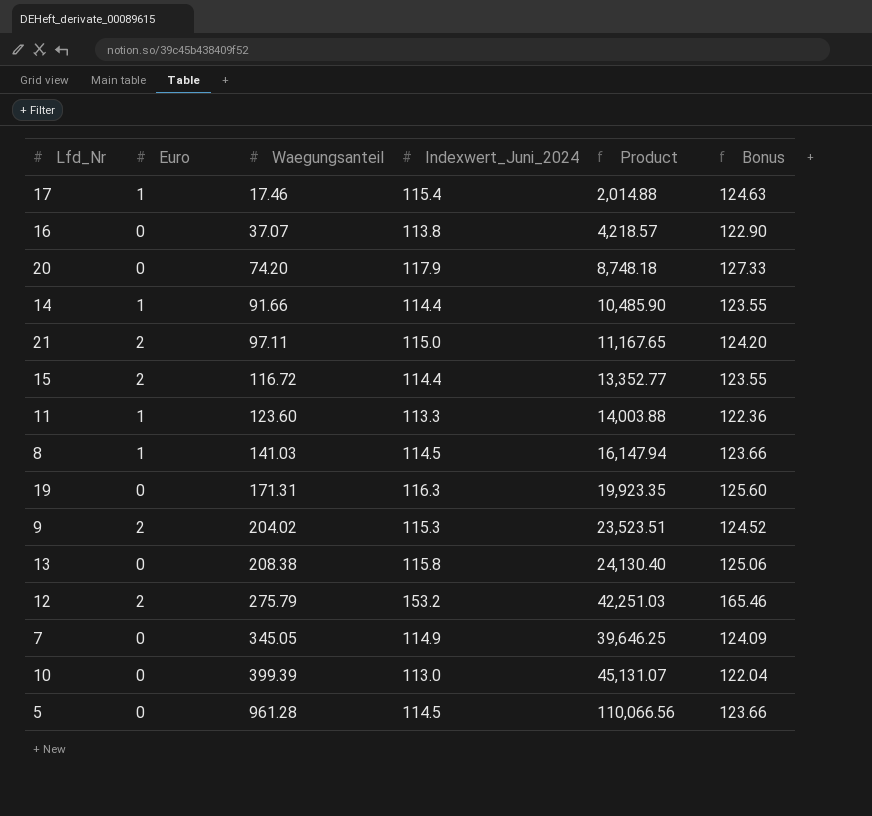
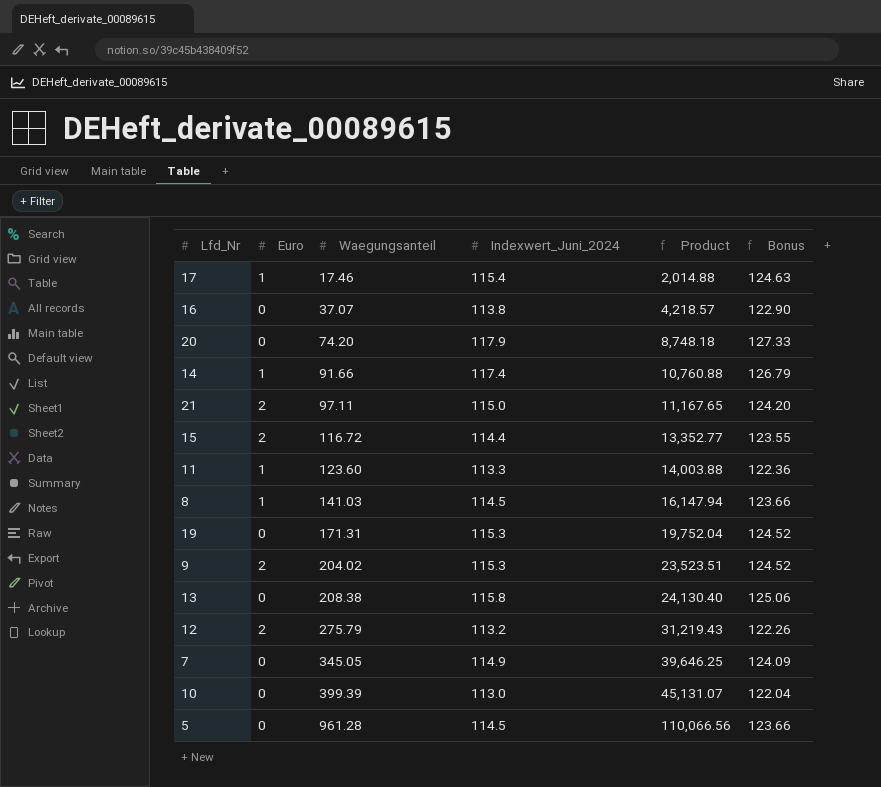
14 | Indexwert_Juni_2024: 114.4 -> 117.4
14 | Product: 10,485.90 -> 10,760.88
14 | Bonus: 123.55 -> 126.79
19 | Indexwert_Juni_2024: 116.3 -> 115.3
19 | Product: 19,923.35 -> 19,752.04
19 | Bonus: 125.60 -> 124.52
12 | Indexwert_Juni_2024: 153.2 -> 113.2
12 | Product: 42,251.03 -> 31,219.43
12 | Bonus: 165.46 -> 122.26

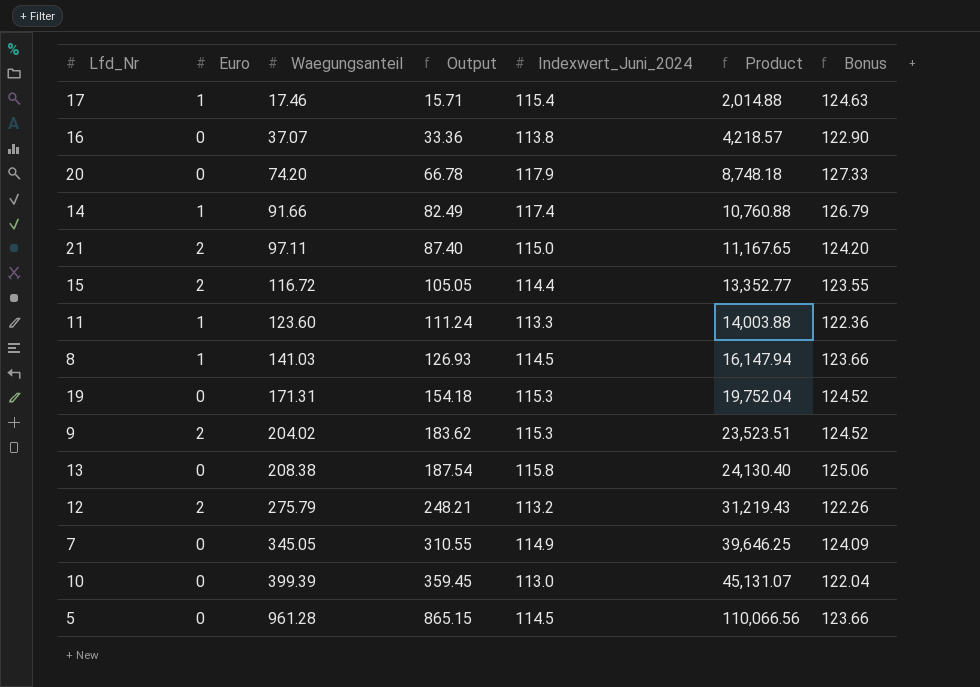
column Output | formula: none -> [Waegungsanteil] * 0.9

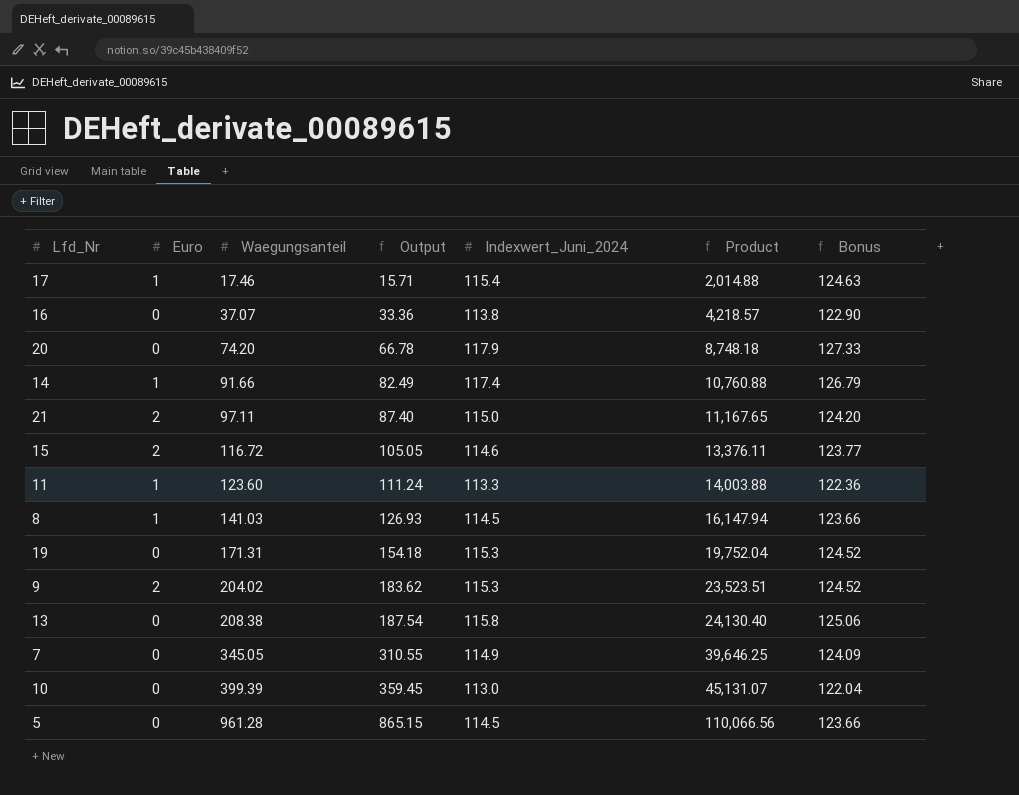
row 12: 2 | 275.79 | 248.21 | 113.2 | 31,219.43 | 122.26 -> none
15 | Indexwert_Juni_2024: 114.4 -> 114.6
15 | Product: 13,352.77 -> 13,376.11
15 | Bonus: 123.55 -> 123.77

